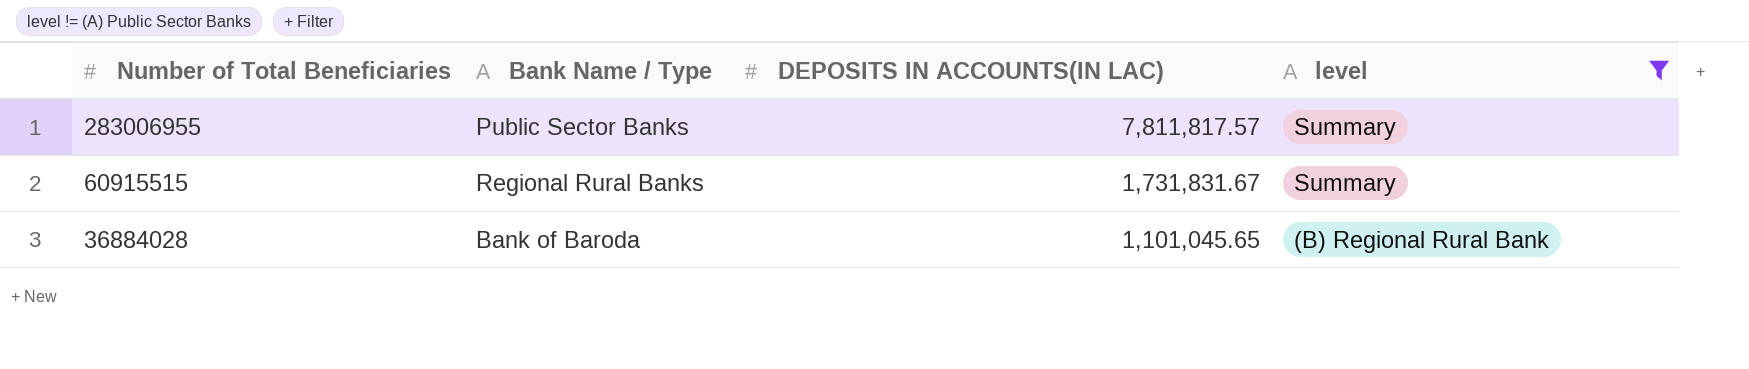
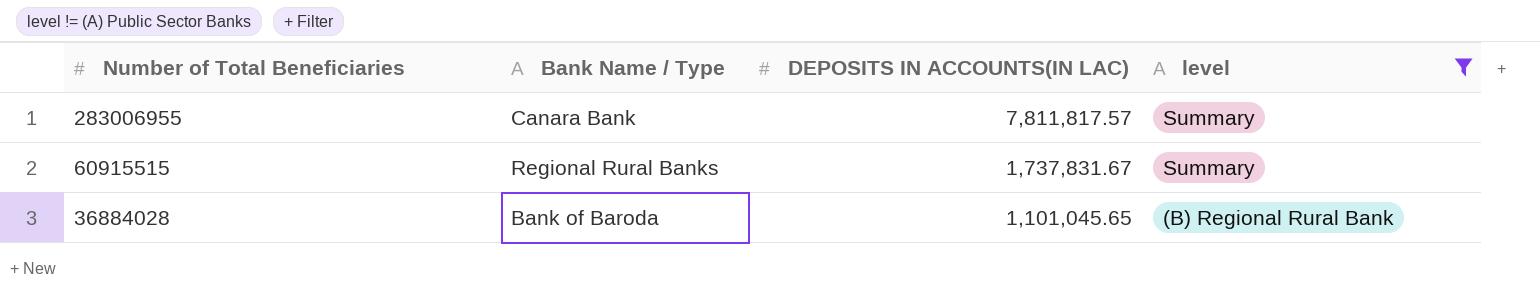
283006955 | Bank Name / Type: Public Sector Banks -> Canara Bank
60915515 | DEPOSITS IN ACCOUNTS(IN LAC): 1,731,831.67 -> 1,737,831.67

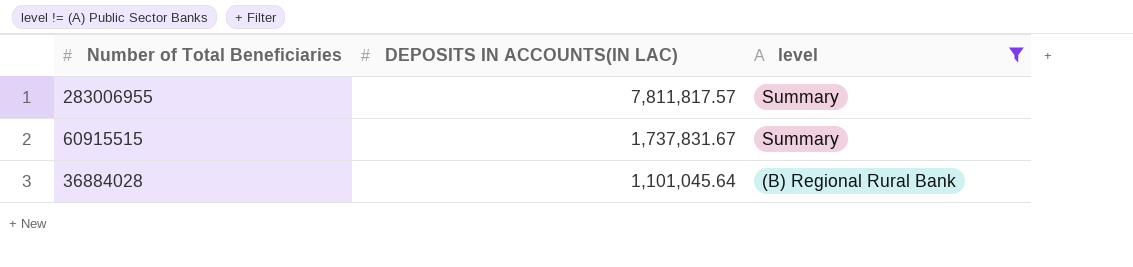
column Bank Name / Type | position: 2 -> none
36884028 | DEPOSITS IN ACCOUNTS(IN LAC): 1,101,045.65 -> 1,101,045.64

